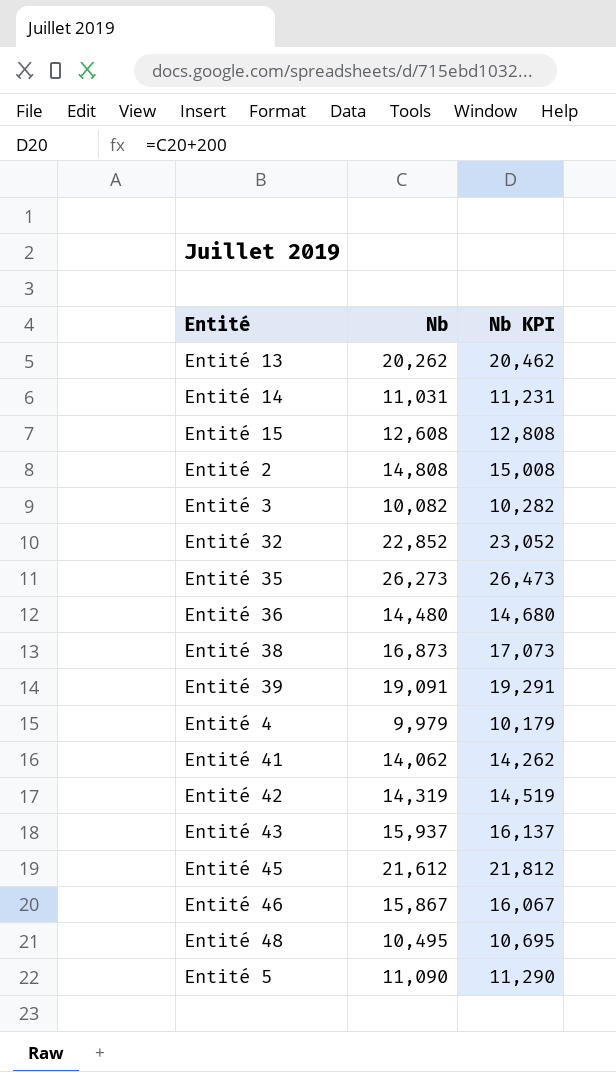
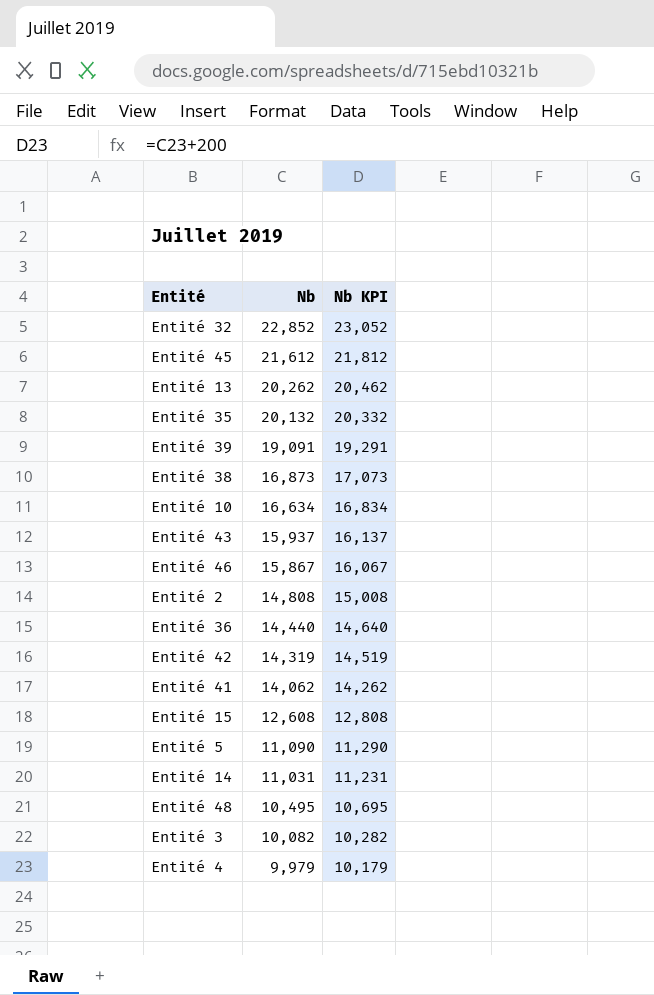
row order: none -> Nb descending
Entité 35 | Nb: 26,273 -> 20,132
Entité 35 | Nb KPI: 26,473 -> 20,332
row Entité 10: none -> 16,634 | 16,834
Entité 36 | Nb: 14,480 -> 14,440
Entité 36 | Nb KPI: 14,680 -> 14,640

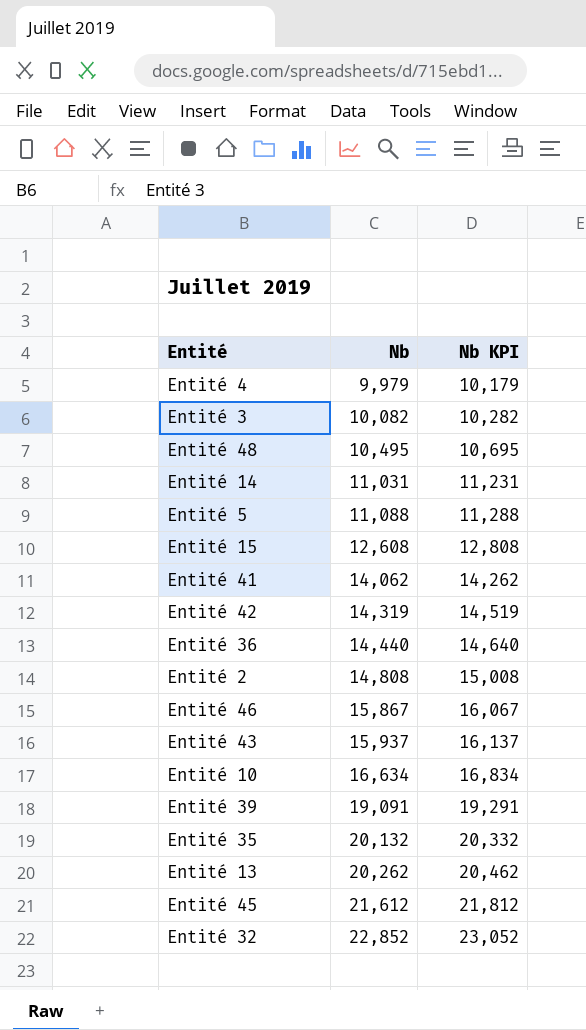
row order: Nb descending -> Nb ascending
row Entité 38: 16,873 | 17,073 -> none
Entité 5 | Nb: 11,090 -> 11,088
Entité 5 | Nb KPI: 11,290 -> 11,288

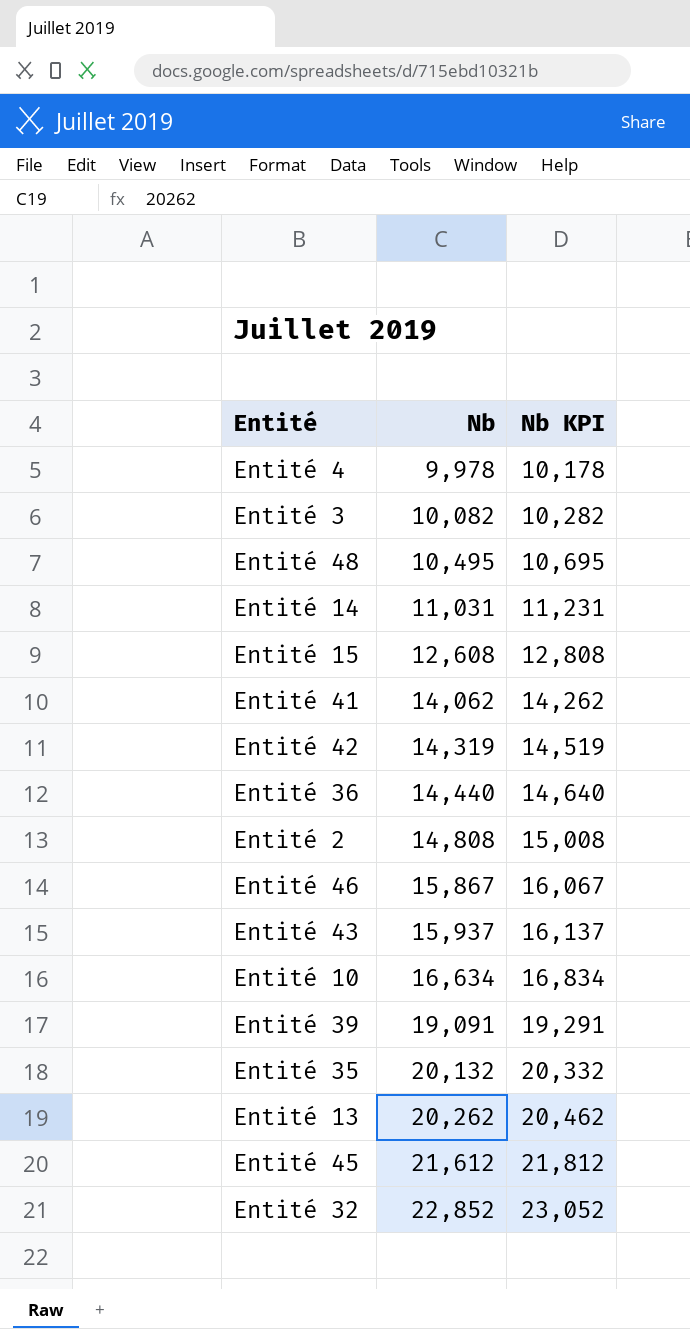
row Entité 5: 11,088 | 11,288 -> none
Entité 4 | Nb: 9,979 -> 9,978
Entité 4 | Nb KPI: 10,179 -> 10,178

